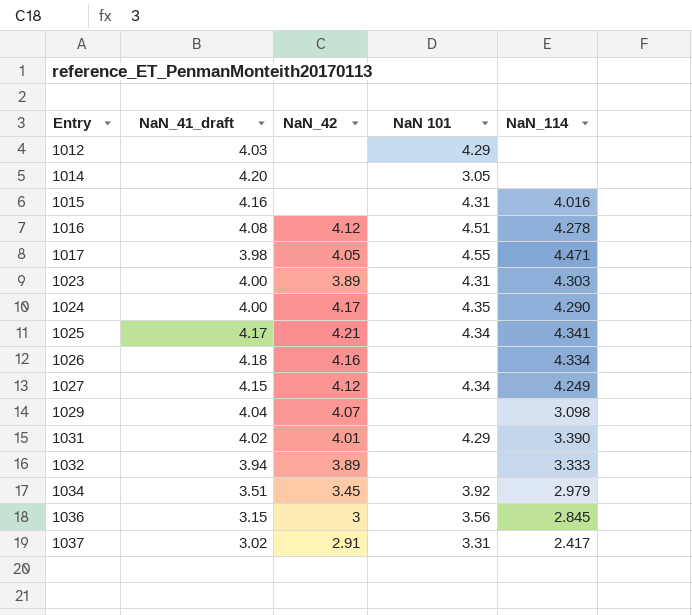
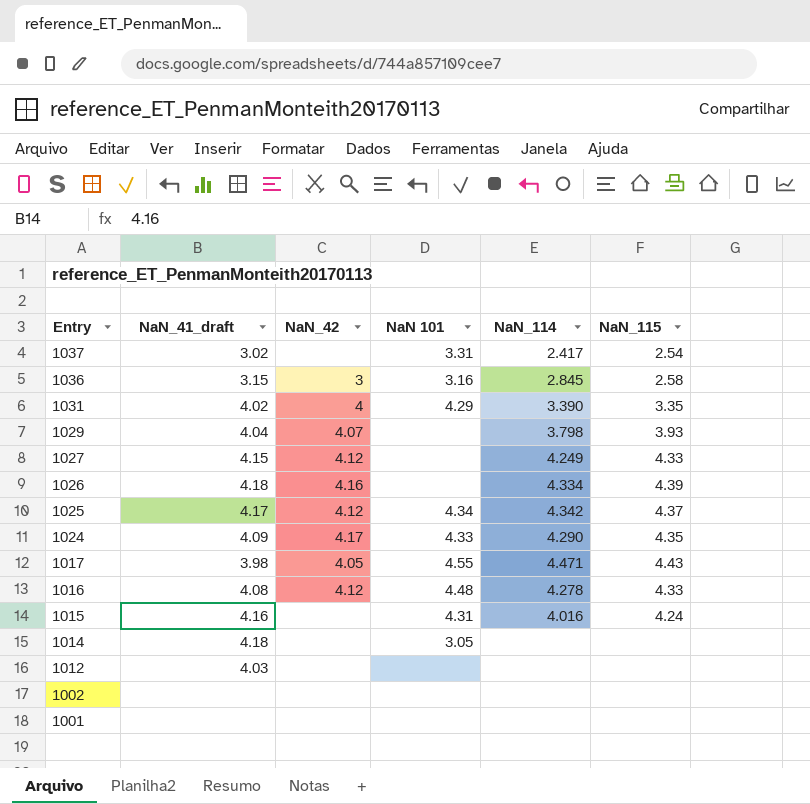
row order: Entry ascending -> Entry descending
column NaN_115 | position: none -> 6
row 1023: 4.00 | 3.89 | 4.31 | 4.303 -> none
row 1032: 3.94 | 3.89 | none | 3.333 -> none
row 1034: 3.51 | 3.45 | 3.92 | 2.979 -> none
1037 | NaN_42: 2.91 -> none
1036 | NaN 101: 3.56 -> 3.16
1031 | NaN_42: 4.01 -> 4
1029 | NaN_114: 3.098 -> 3.798
1027 | NaN 101: 4.34 -> none
1025 | NaN_42: 4.21 -> 4.12
1025 | NaN_114: 4.341 -> 4.342
1024 | NaN_41_draft: 4.00 -> 4.09
1024 | NaN 101: 4.35 -> 4.33
1016 | NaN 101: 4.51 -> 4.48
1014 | NaN_41_draft: 4.20 -> 4.18
1012 | NaN 101: 4.29 -> none
row 1002: none -> none | none | none | none | none
row 1001: none -> none | none | none | none | none

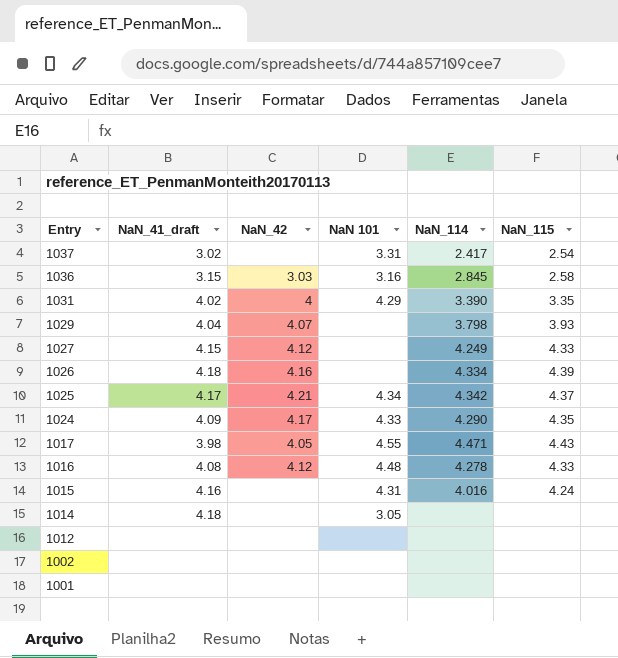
1036 | NaN_42: 3 -> 3.03
1025 | NaN_42: 4.12 -> 4.21
1012 | NaN_41_draft: 4.03 -> none

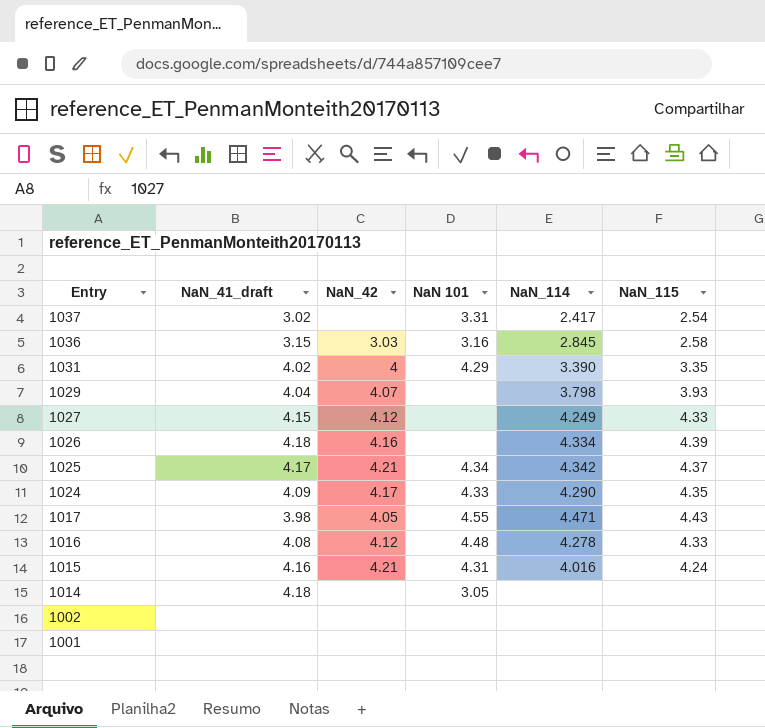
row 1012: none | none | none | none | none -> none
1015 | NaN_42: none -> 4.21

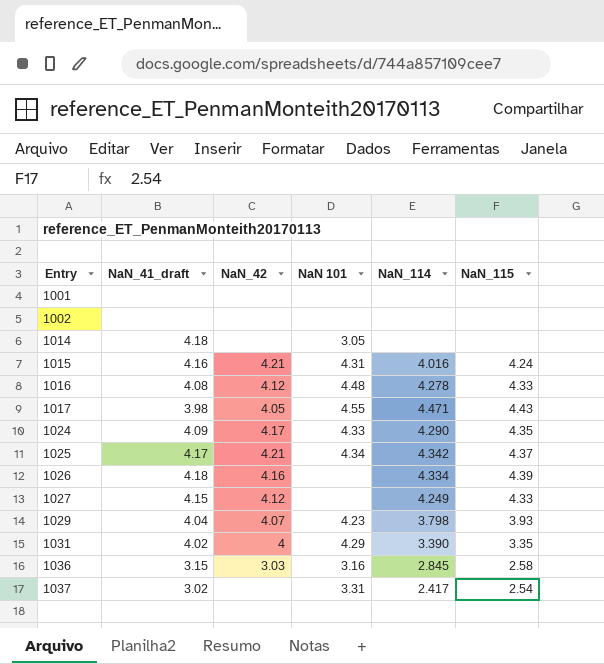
row order: Entry descending -> Entry ascending
1029 | NaN 101: none -> 4.23

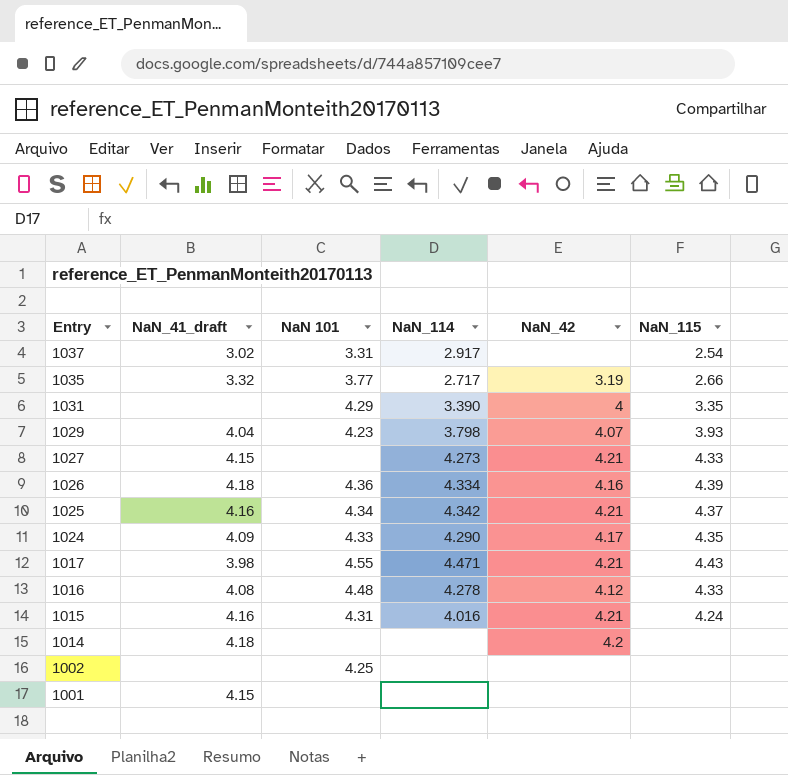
row order: Entry ascending -> Entry descending
column NaN_42 | position: 3 -> 5
row 1036: 3.15 | 3.03 | 3.16 | 2.845 | 2.58 -> none
1037 | NaN_114: 2.417 -> 2.917
row 1035: none -> 3.32 | 3.77 | 2.717 | 3.19 | 2.66
1031 | NaN_41_draft: 4.02 -> none
1027 | NaN_114: 4.249 -> 4.273
1027 | NaN_42: 4.12 -> 4.21
1026 | NaN 101: none -> 4.36
1025 | NaN_41_draft: 4.17 -> 4.16
1017 | NaN_42: 4.05 -> 4.21
1014 | NaN 101: 3.05 -> none
1014 | NaN_42: none -> 4.2
1002 | NaN 101: none -> 4.25
1001 | NaN_41_draft: none -> 4.15

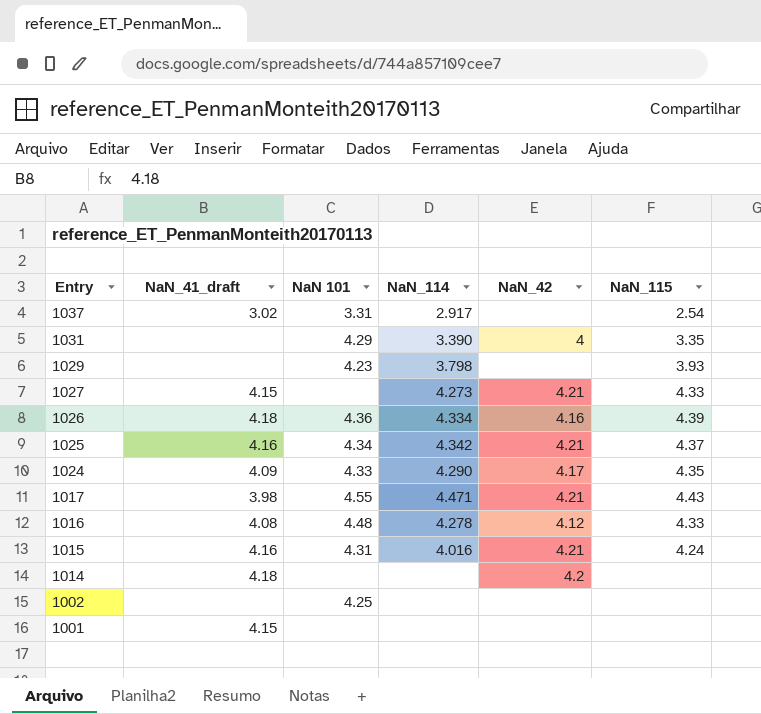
row 1035: 3.32 | 3.77 | 2.717 | 3.19 | 2.66 -> none
1029 | NaN_41_draft: 4.04 -> none
1029 | NaN_42: 4.07 -> none

